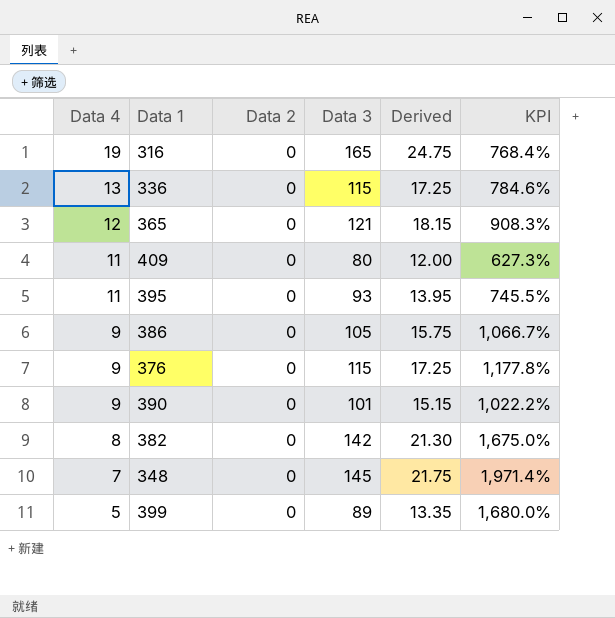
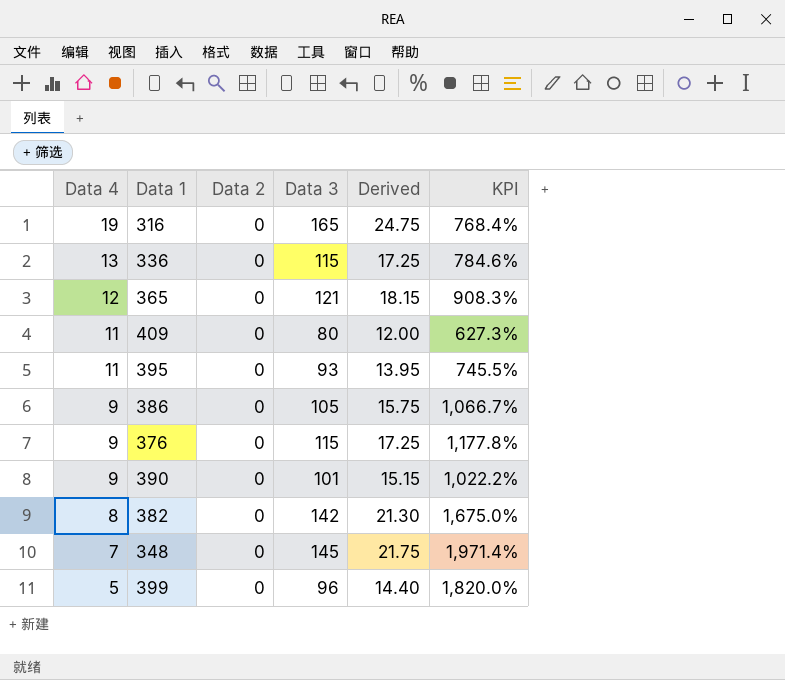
399 | Data 3: 89 -> 96
399 | Derived: 13.35 -> 14.40
399 | KPI: 1,680.0% -> 1,820.0%

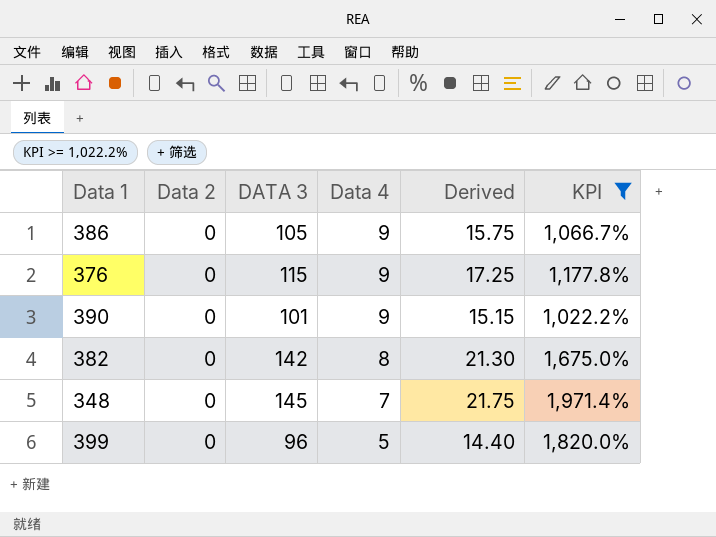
filter: none -> KPI >= 1,022.2%
column name: Data 3 -> DATA 3
column Data 4 | position: 1 -> 4

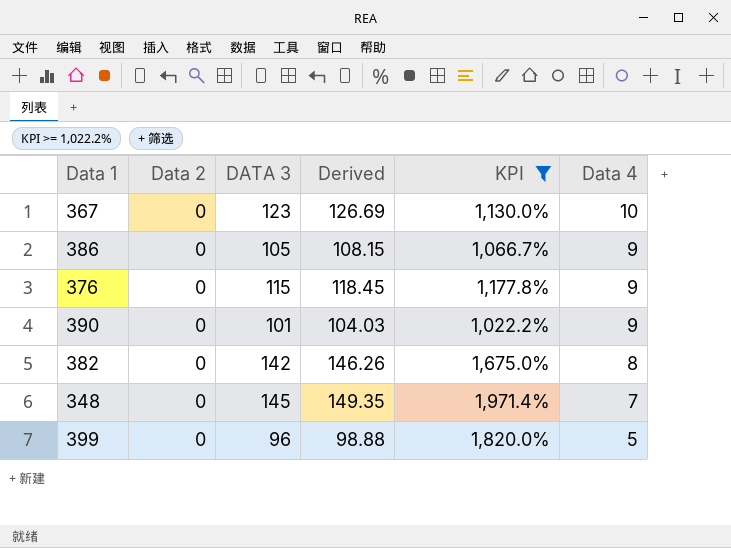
column Derived | formula: [DATA 3] * 0.15 -> [DATA 3] * 1.03
column Data 4 | position: 4 -> 6
row 367: none -> 0 | 123 | 126.69 | 1,130.0% | 10

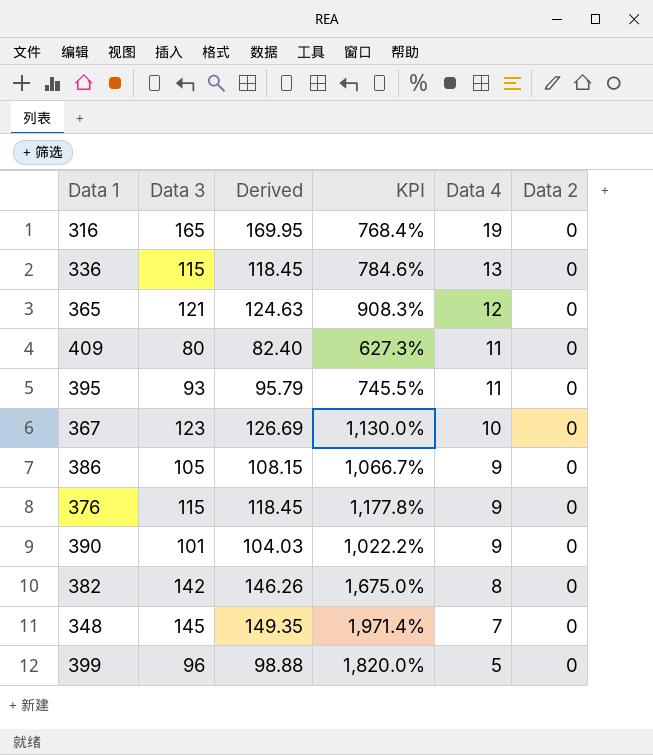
filter: KPI >= 1,022.2% -> none
column name: DATA 3 -> Data 3
column Data 2 | position: 2 -> 6

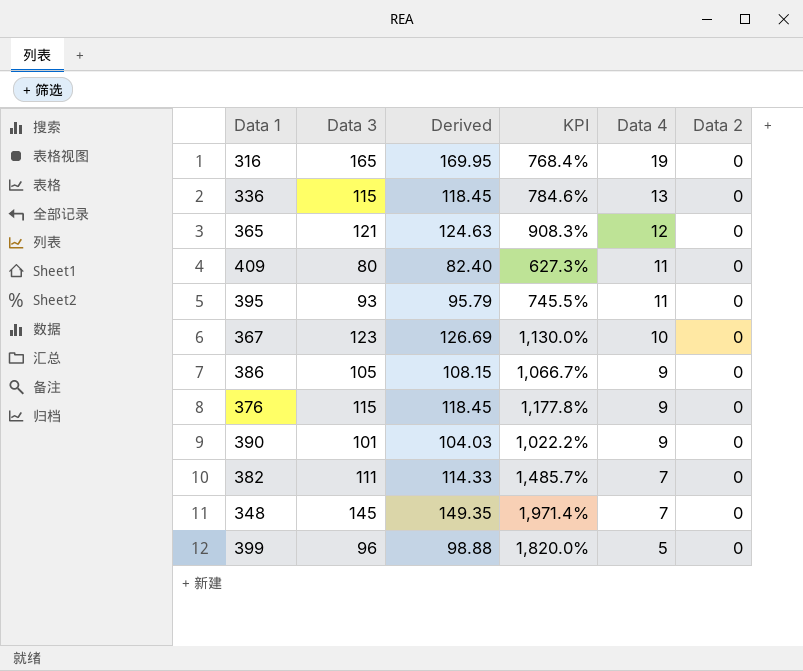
382 | Data 3: 142 -> 111
382 | Derived: 146.26 -> 114.33
382 | KPI: 1,675.0% -> 1,485.7%
382 | Data 4: 8 -> 7

